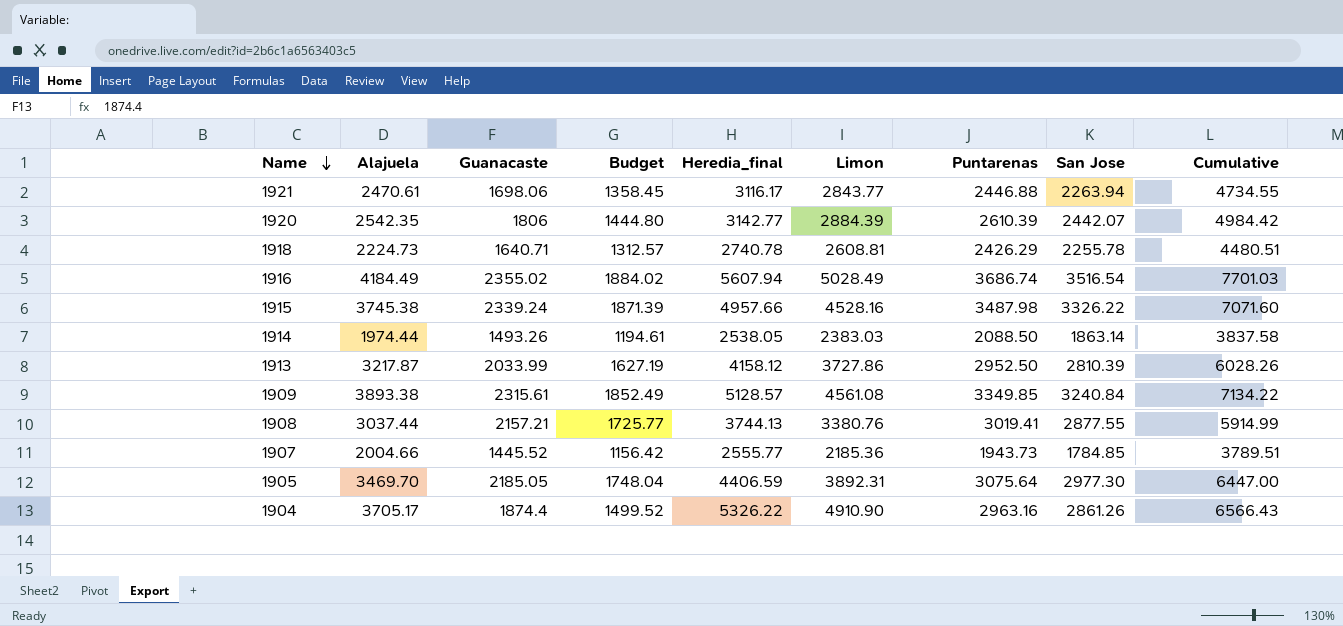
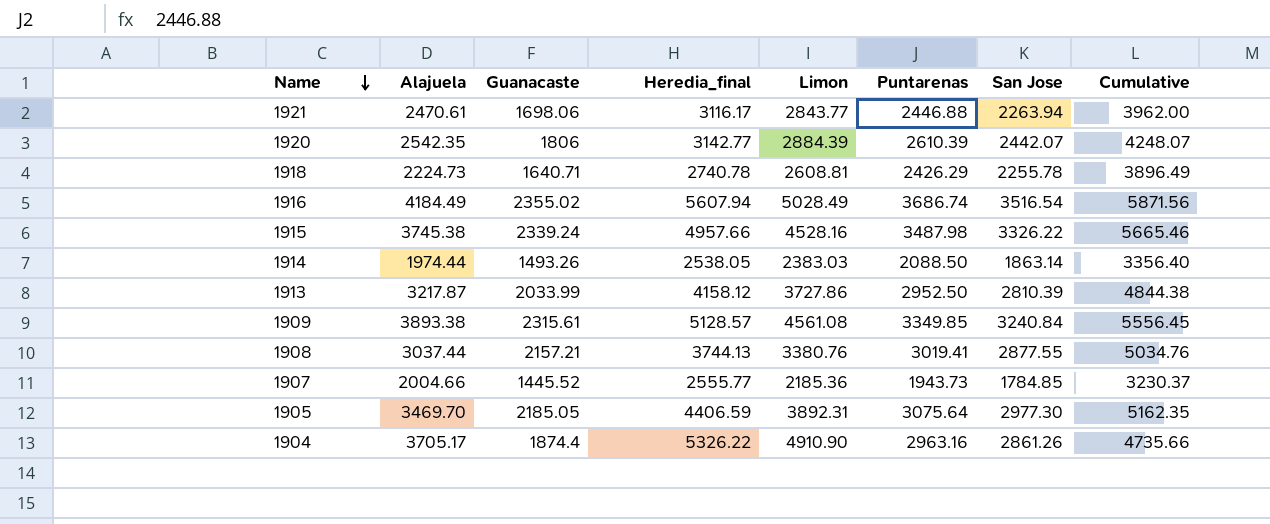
column Budget | formula: [Guanacaste] * 0.8 -> none
column Cumulative | formula: [Alajuela] + [San Jose] -> [Guanacaste] + [San Jose]

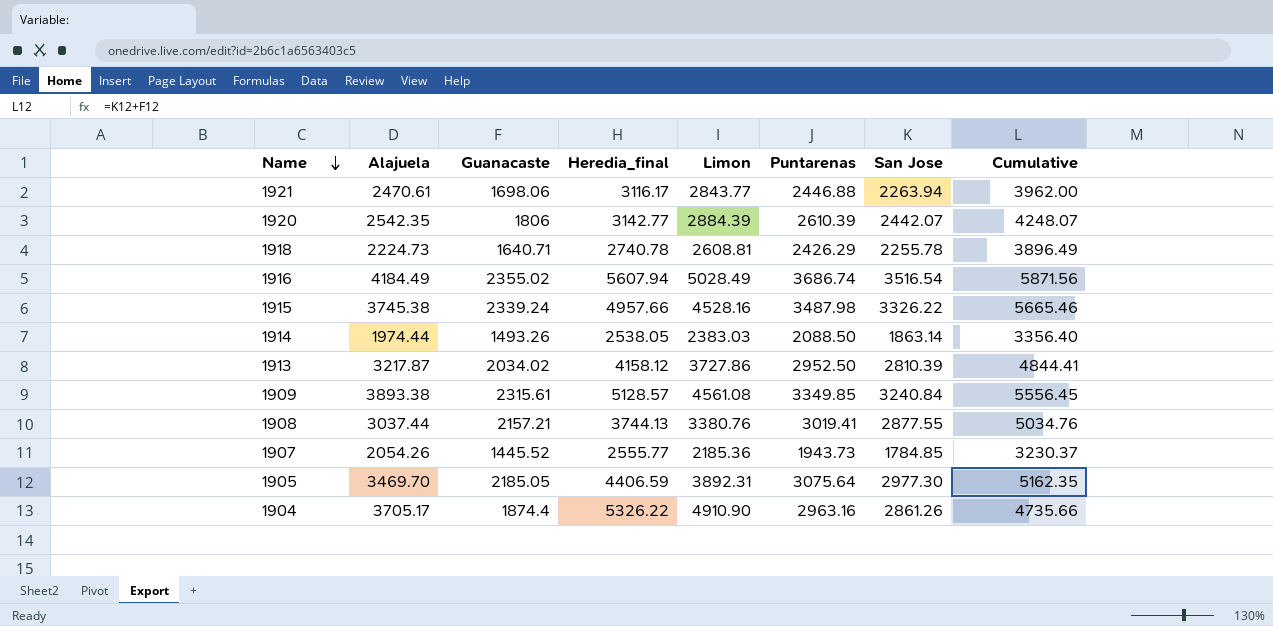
1913 | Guanacaste: 2033.99 -> 2034.02
1913 | Cumulative: 4844.38 -> 4844.41
1907 | Alajuela: 2004.66 -> 2054.26

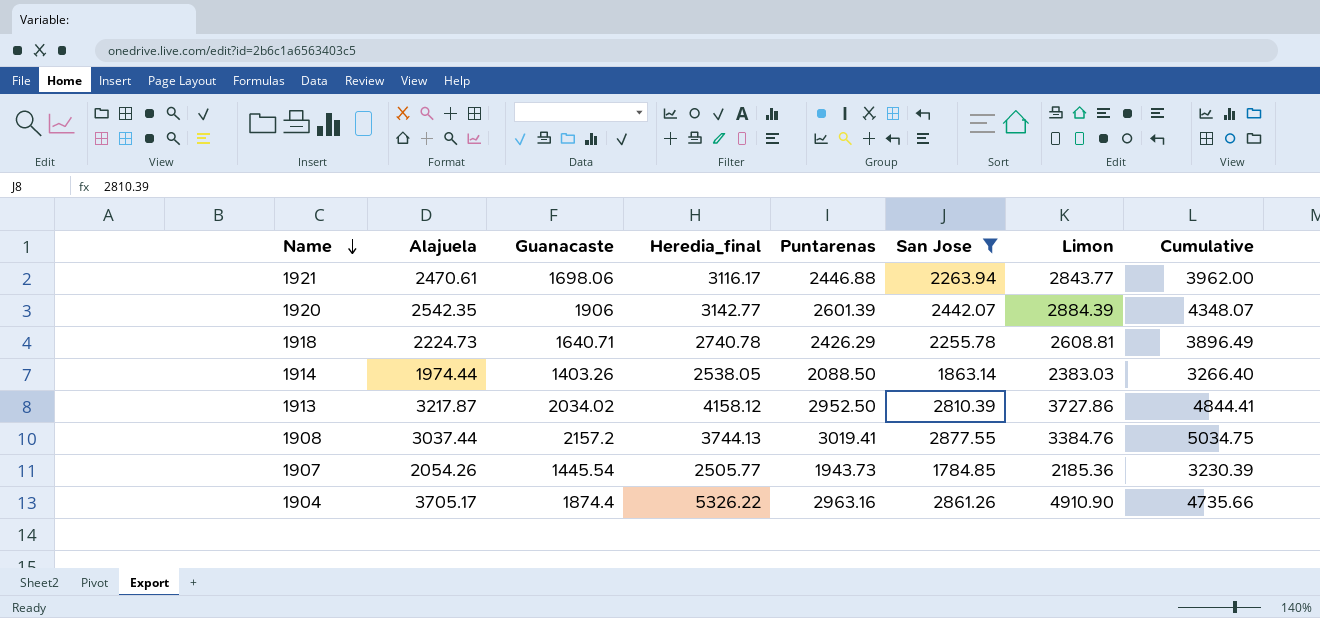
filter: none -> San Jose <= 2877.55
column Limon | position: 5 -> 7
1920 | Guanacaste: 1806 -> 1906
1920 | Puntarenas: 2610.39 -> 2601.39
1920 | Cumulative: 4248.07 -> 4348.07
1914 | Guanacaste: 1493.26 -> 1403.26
1914 | Cumulative: 3356.40 -> 3266.40
1908 | Guanacaste: 2157.21 -> 2157.2
1908 | Limon: 3380.76 -> 3384.76
1908 | Cumulative: 5034.76 -> 5034.75
1907 | Guanacaste: 1445.52 -> 1445.54
1907 | Heredia_final: 2555.77 -> 2505.77
1907 | Cumulative: 3230.37 -> 3230.39

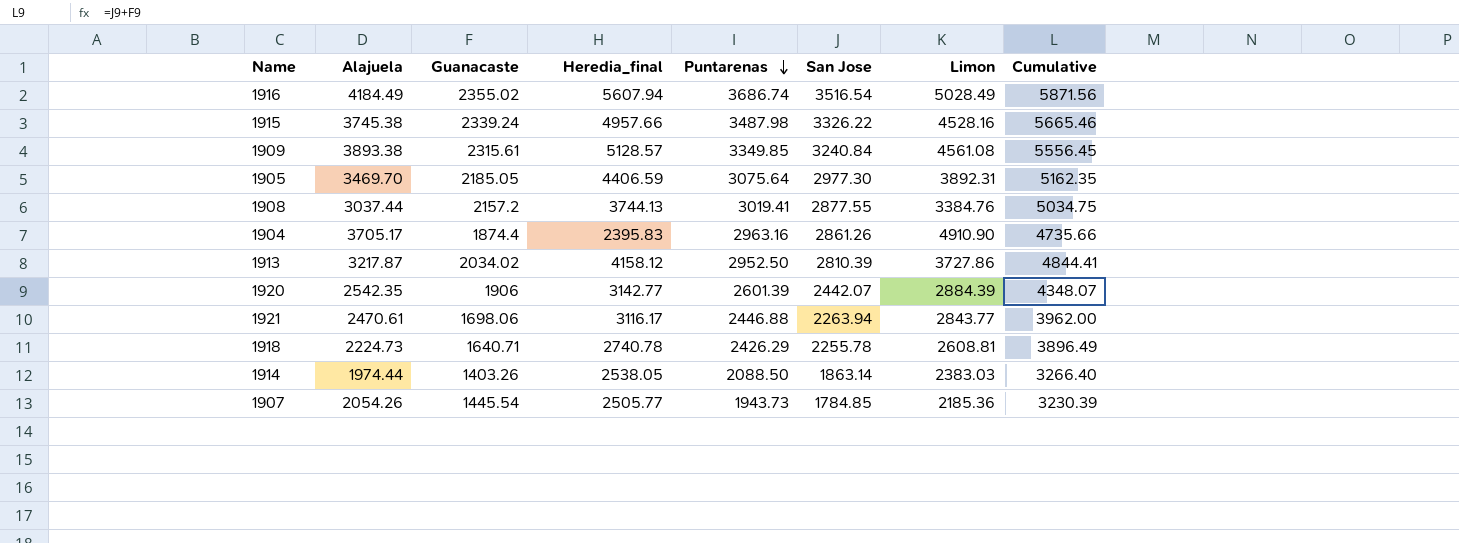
filter: San Jose <= 2877.55 -> none
row order: Name descending -> Puntarenas descending
1904 | Heredia_final: 5326.22 -> 2395.83

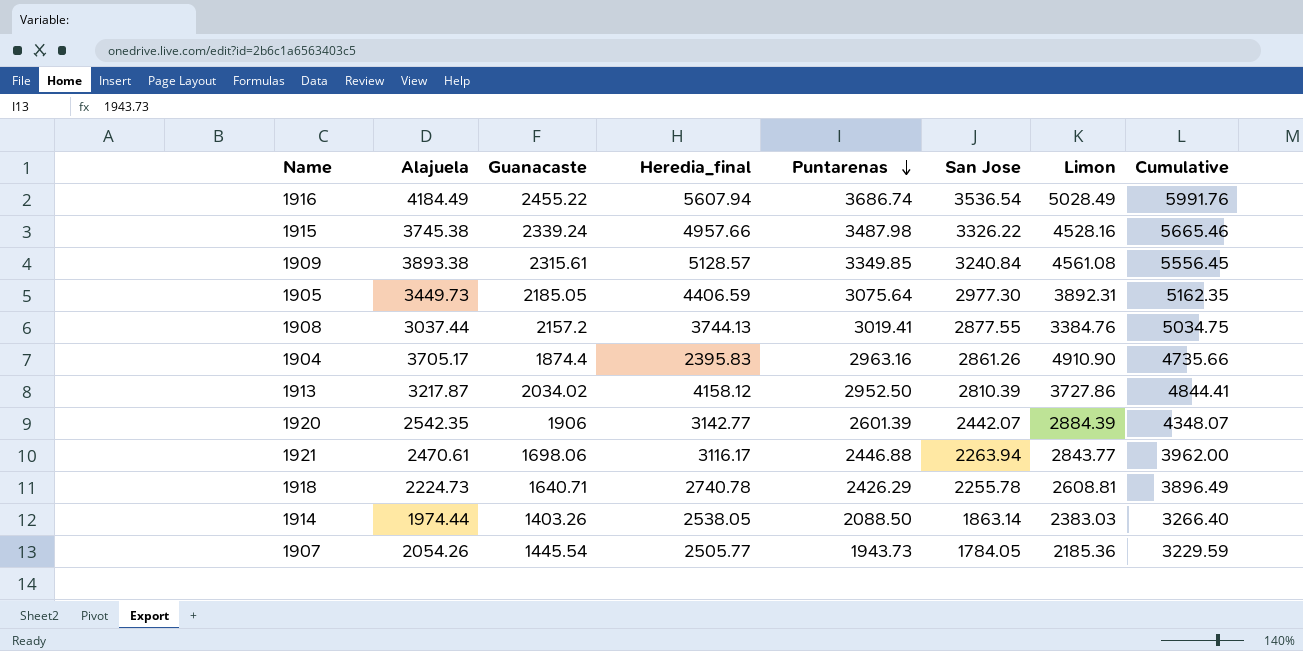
1916 | Guanacaste: 2355.02 -> 2455.22
1916 | San Jose: 3516.54 -> 3536.54
1916 | Cumulative: 5871.56 -> 5991.76
1905 | Alajuela: 3469.70 -> 3449.73
1907 | San Jose: 1784.85 -> 1784.05
1907 | Cumulative: 3230.39 -> 3229.59

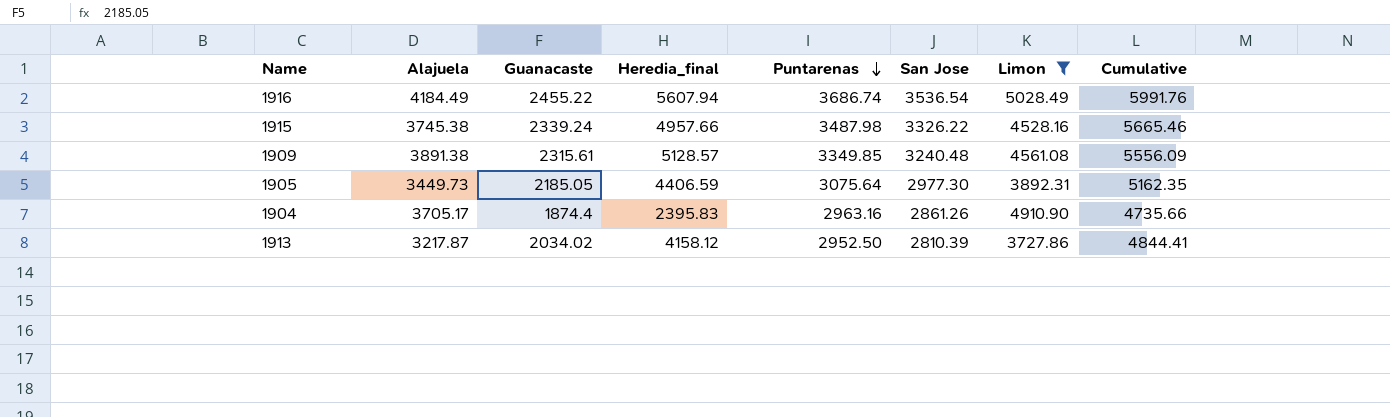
filter: none -> Limon >= 3727.86
1909 | Alajuela: 3893.38 -> 3891.38
1909 | San Jose: 3240.84 -> 3240.48
1909 | Cumulative: 5556.45 -> 5556.09

